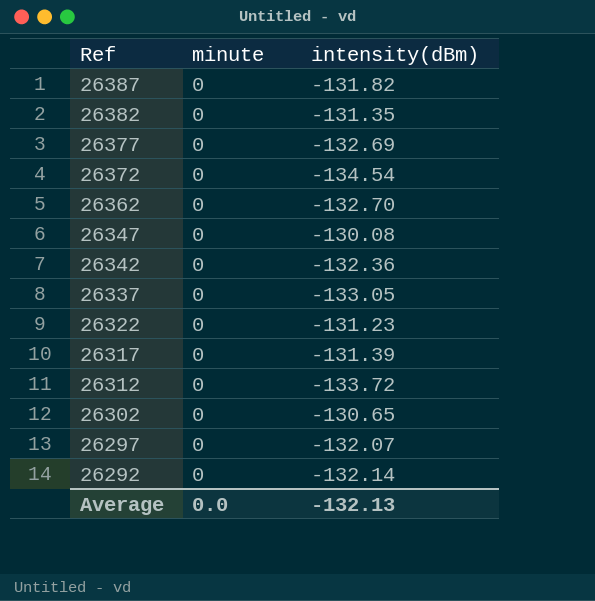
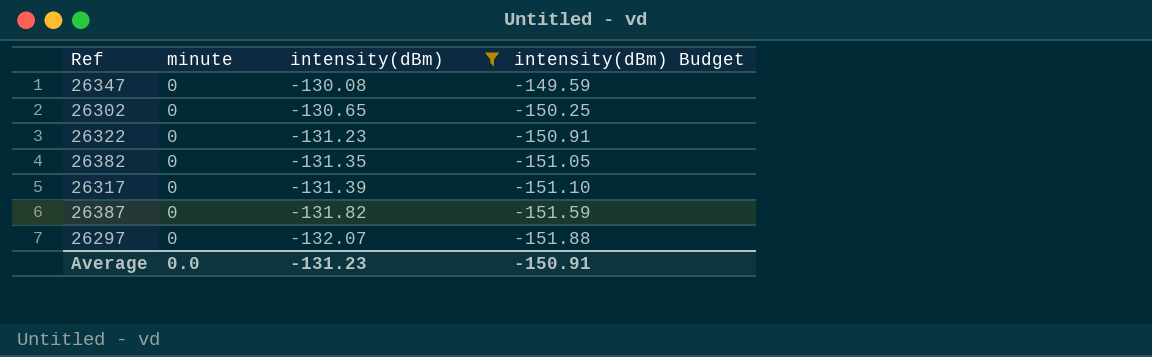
filter: none -> intensity(dBm) >= -132.07
row order: Ref descending -> intensity(dBm) descending
column intensity(dBm) Budget | formula: none -> [intensity(dBm)] * 1.15
Average | intensity(dBm): -132.13 -> -131.23

